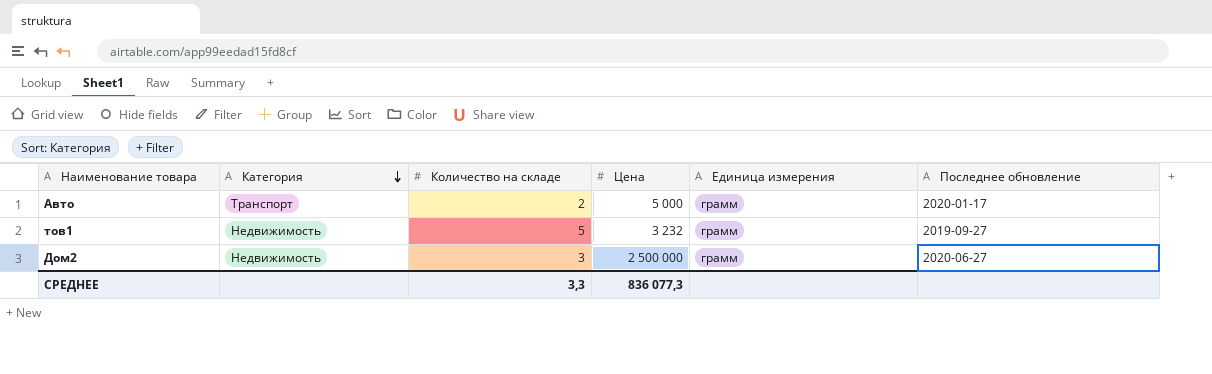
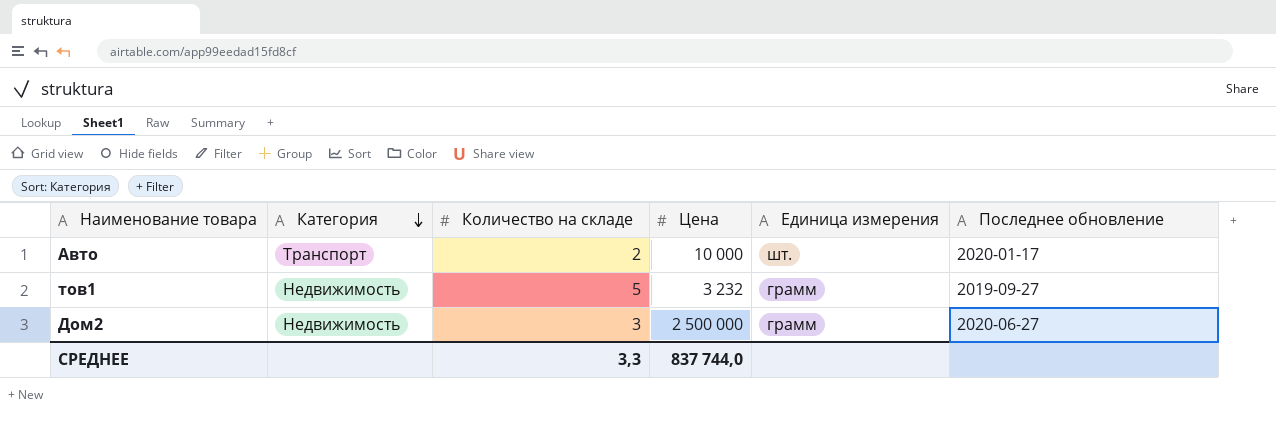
Авто | Цена: 5 000 -> 10 000
Авто | Единица измерения: грамм -> шт.
СРЕДНЕЕ | Цена: 836 077,3 -> 837 744,0

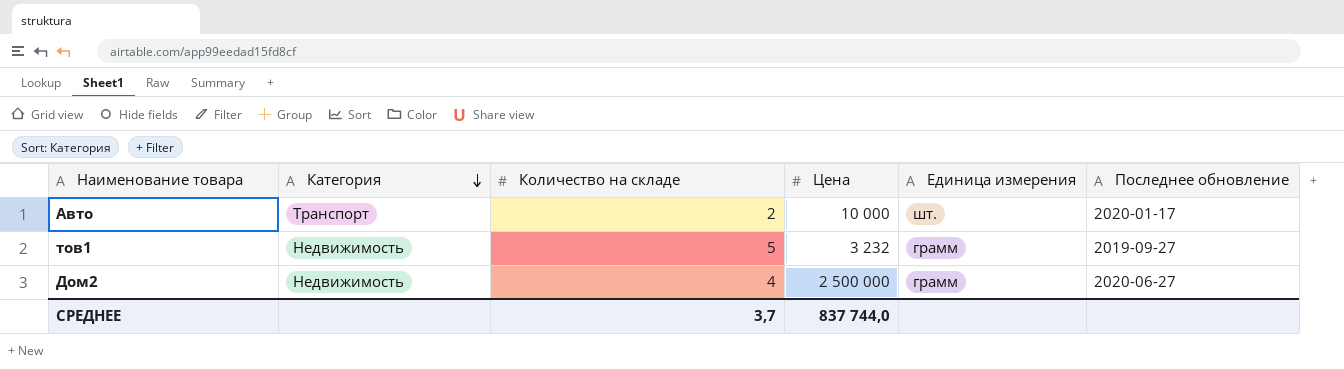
Дом2 | Количество на складе: 3 -> 4
СРЕДНЕЕ | Количество на складе: 3,3 -> 3,7

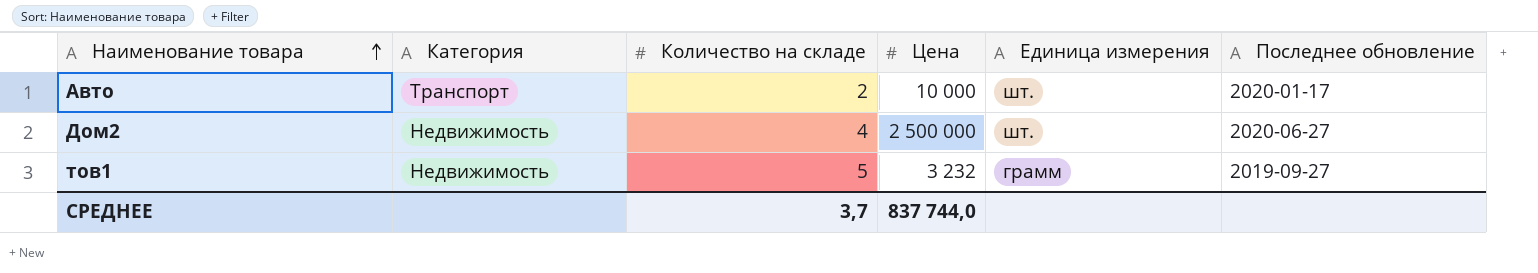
row order: Категория descending -> Наименование товара ascending
Дом2 | Единица измерения: грамм -> шт.

